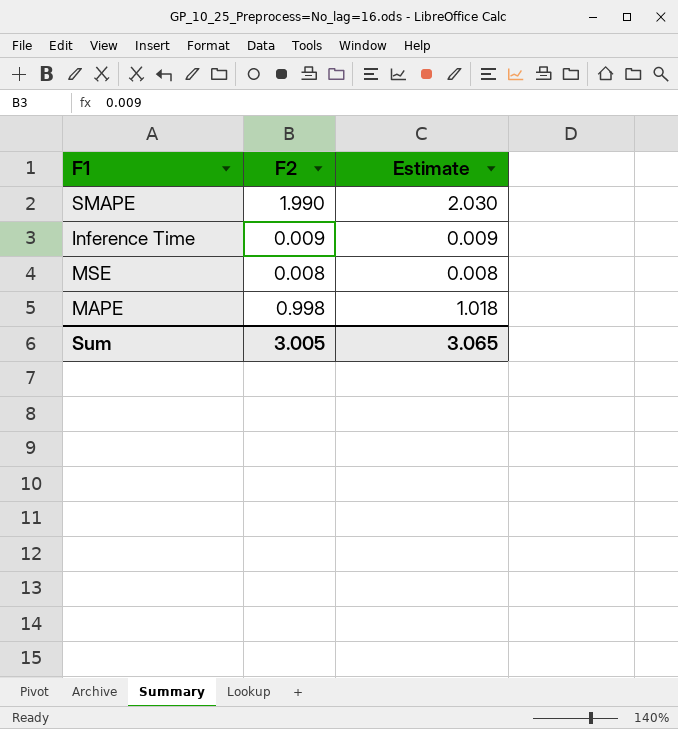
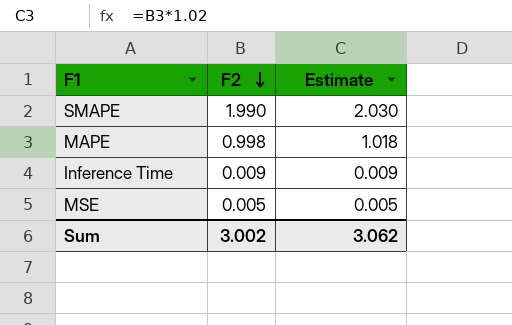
row order: none -> F2 descending
MSE | F2: 0.008 -> 0.005
MSE | Estimate: 0.008 -> 0.005
Sum | F2: 3.005 -> 3.002
Sum | Estimate: 3.065 -> 3.062

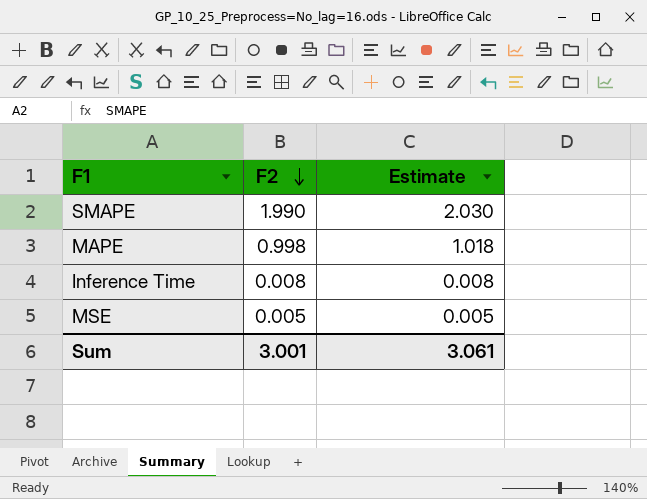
Inference Time | F2: 0.009 -> 0.008
Inference Time | Estimate: 0.009 -> 0.008
Sum | F2: 3.002 -> 3.001
Sum | Estimate: 3.062 -> 3.061

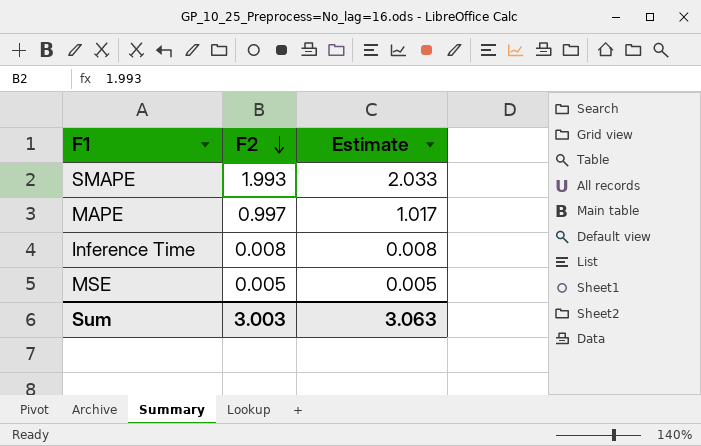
SMAPE | F2: 1.990 -> 1.993
SMAPE | Estimate: 2.030 -> 2.033
MAPE | F2: 0.998 -> 0.997
MAPE | Estimate: 1.018 -> 1.017
Sum | F2: 3.001 -> 3.003
Sum | Estimate: 3.061 -> 3.063

